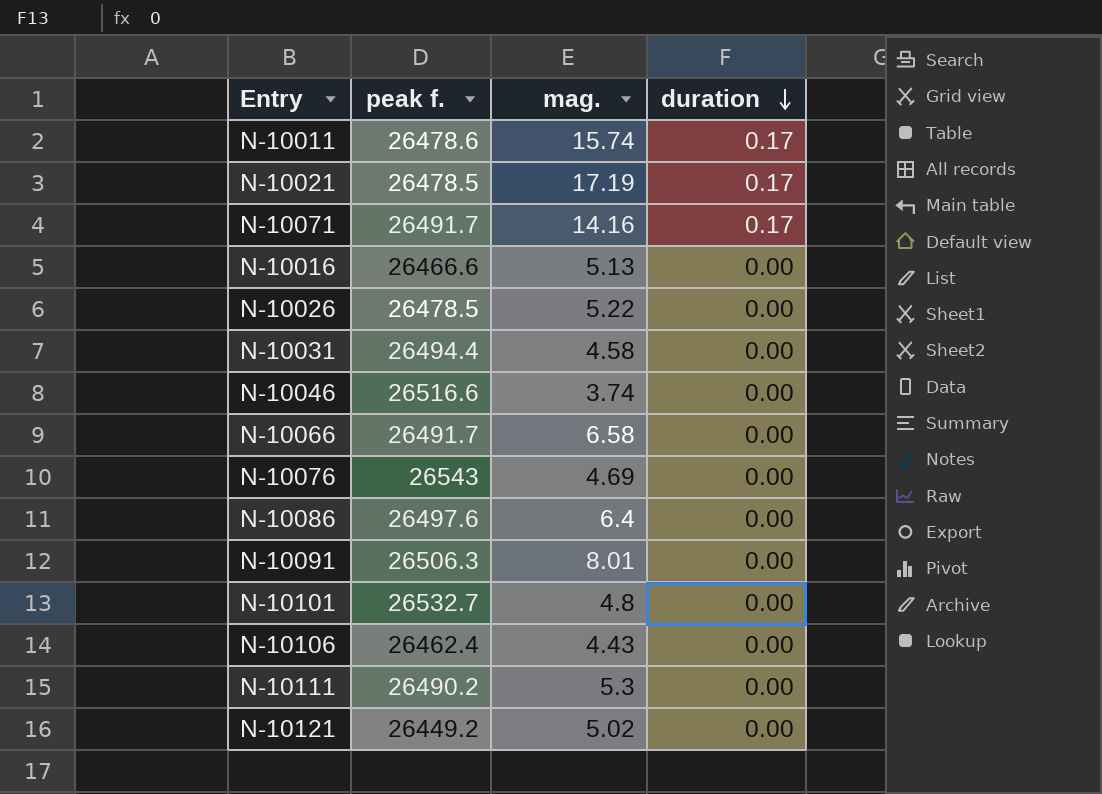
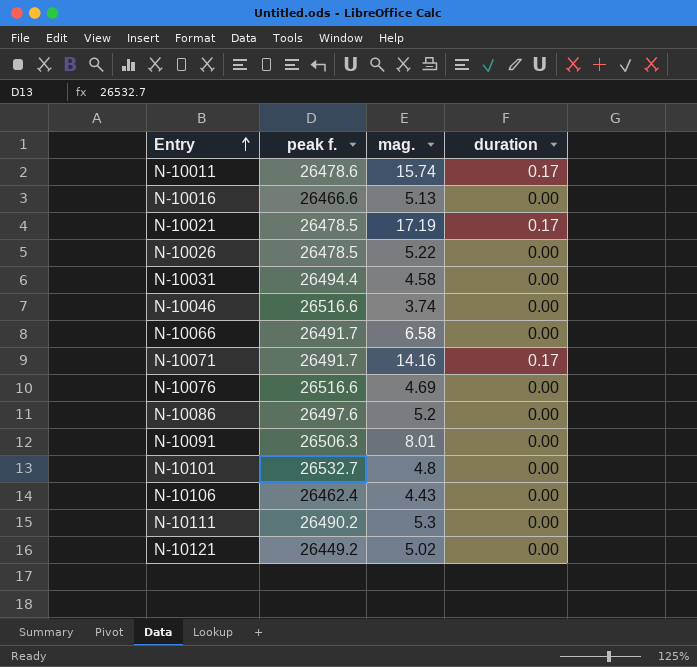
row order: duration descending -> Entry ascending
N-10076 | peak f.: 26543 -> 26516.6
N-10086 | mag.: 6.4 -> 5.2

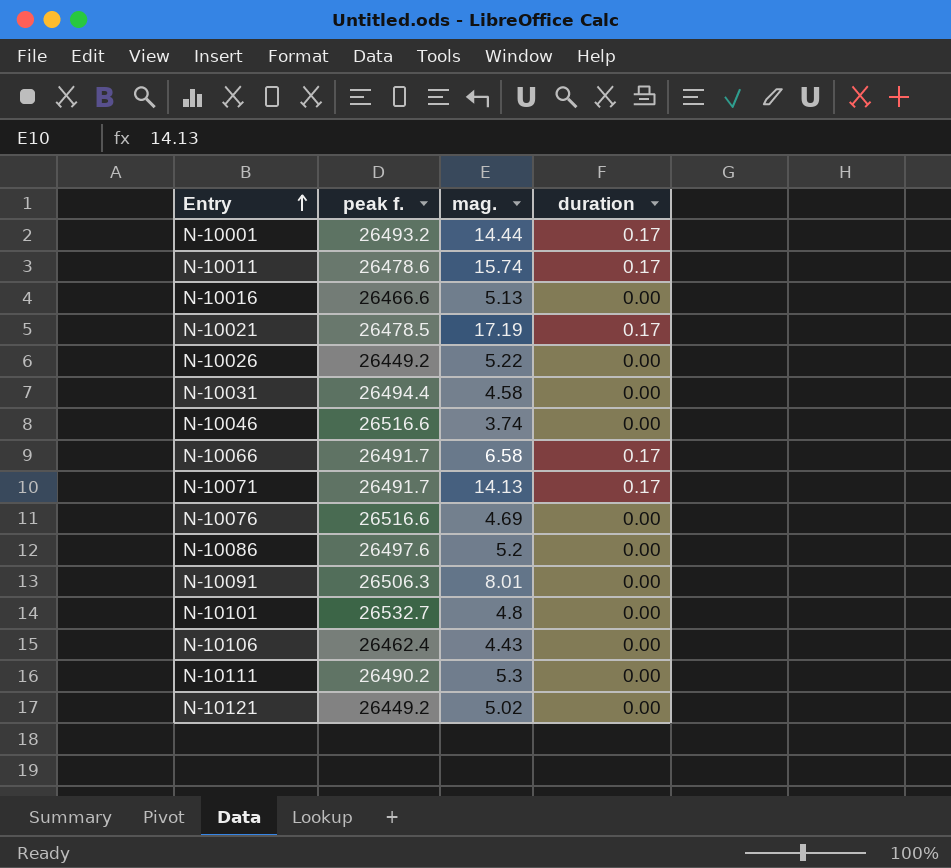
row N-10001: none -> 26493.2 | 14.44 | 0.17
N-10026 | peak f.: 26478.5 -> 26449.2
N-10066 | duration: 0.00 -> 0.17
N-10071 | mag.: 14.16 -> 14.13

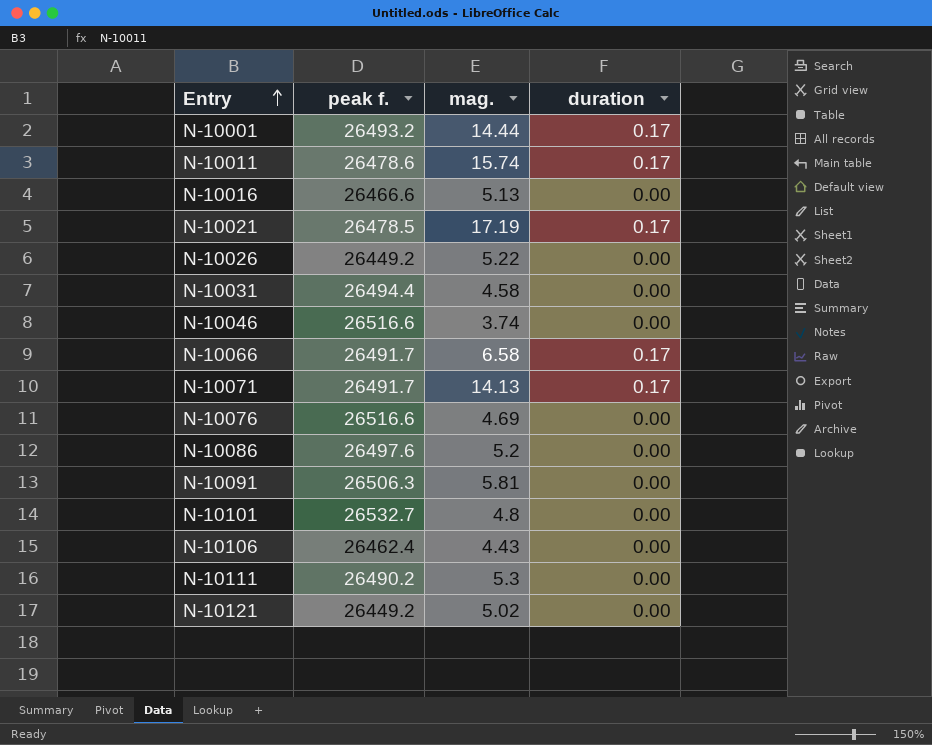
N-10091 | mag.: 8.01 -> 5.81

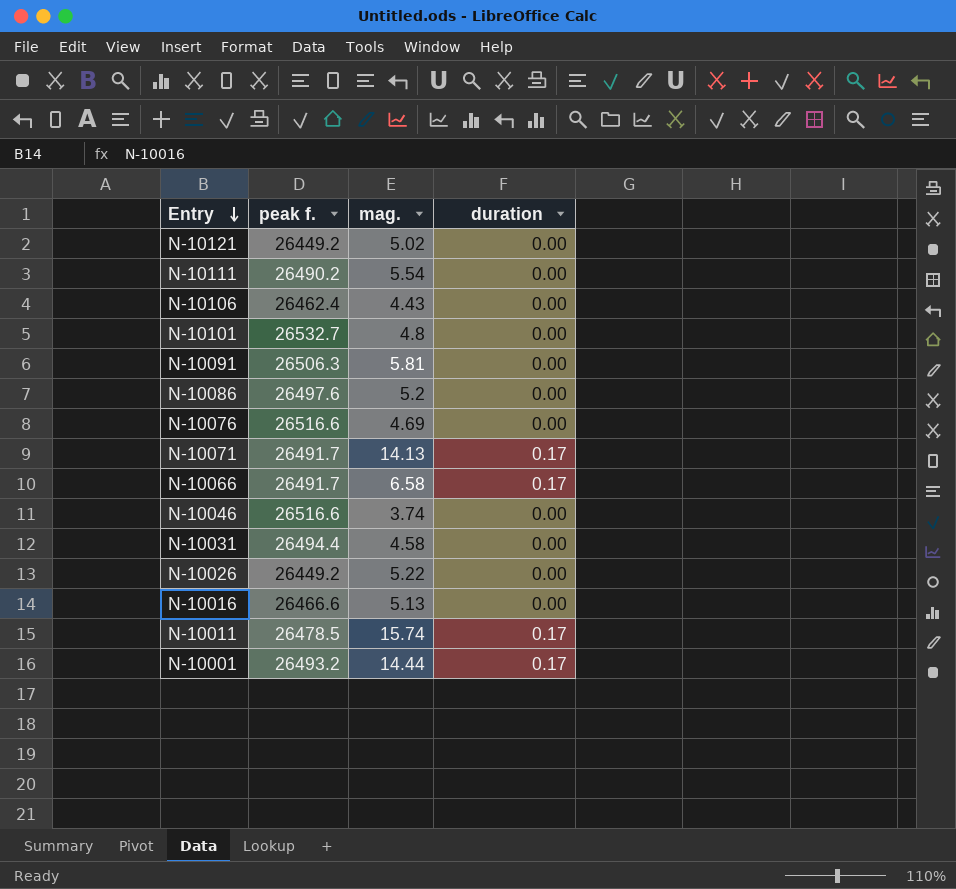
row order: Entry ascending -> Entry descending
row N-10021: 26478.5 | 17.19 | 0.17 -> none
N-10111 | mag.: 5.3 -> 5.54
N-10011 | peak f.: 26478.6 -> 26478.5

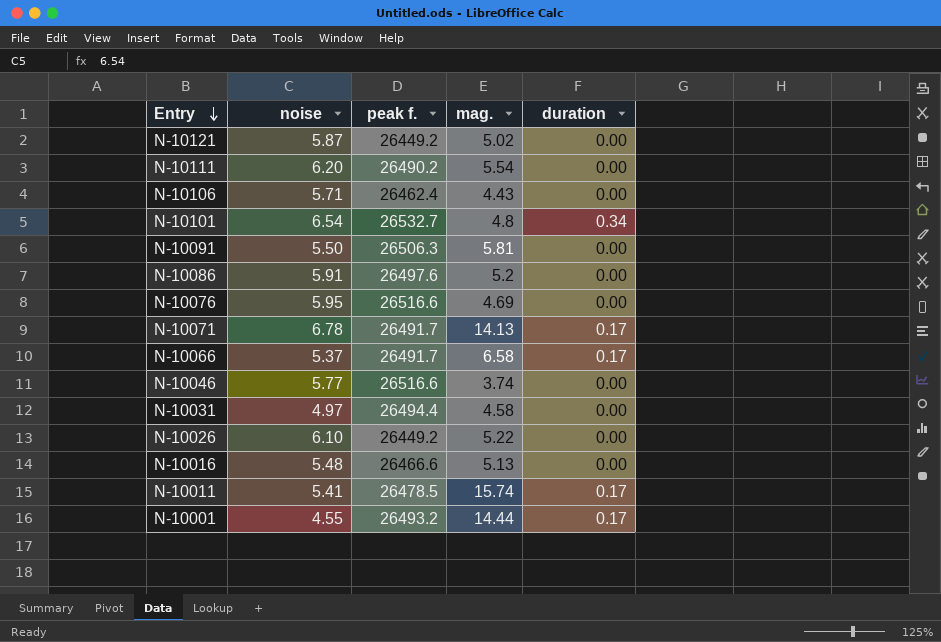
column noise | position: none -> 2
N-10101 | duration: 0.00 -> 0.34

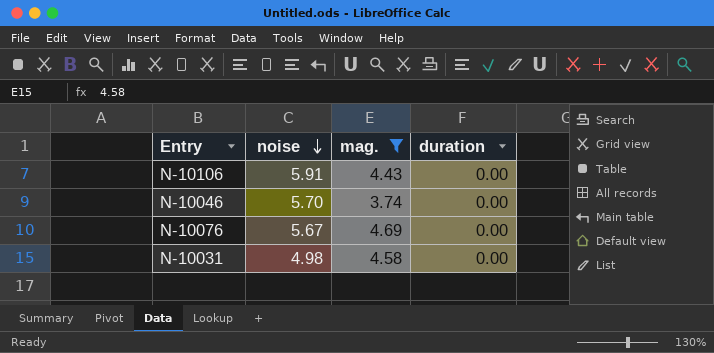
filter: none -> mag. <= 4.69
row order: Entry descending -> noise descending
column peak f. | position: 3 -> none
N-10106 | noise: 5.71 -> 5.91
N-10046 | noise: 5.77 -> 5.70
N-10076 | noise: 5.95 -> 5.67
N-10031 | noise: 4.97 -> 4.98

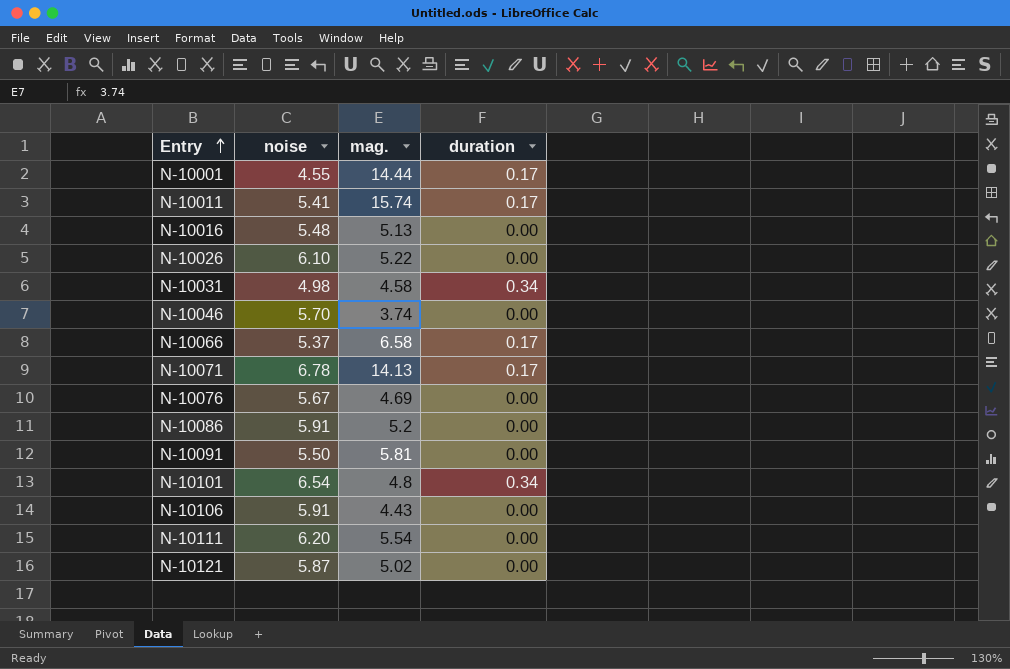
filter: mag. <= 4.69 -> none
row order: noise descending -> Entry ascending
N-10031 | duration: 0.00 -> 0.34

